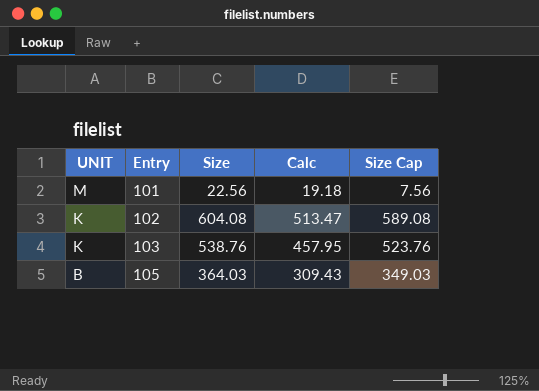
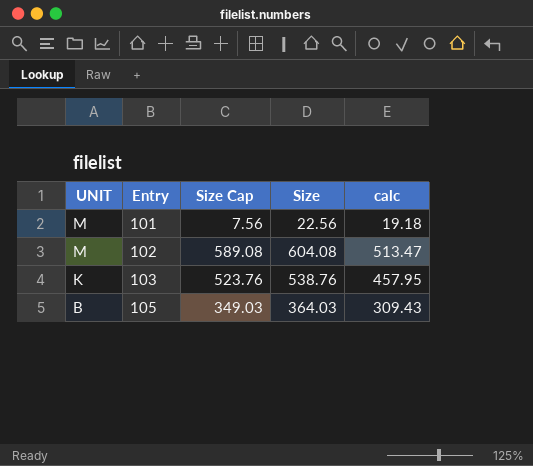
column Size Cap | position: 5 -> 3
column name: Calc -> calc
102 | UNIT: K -> M

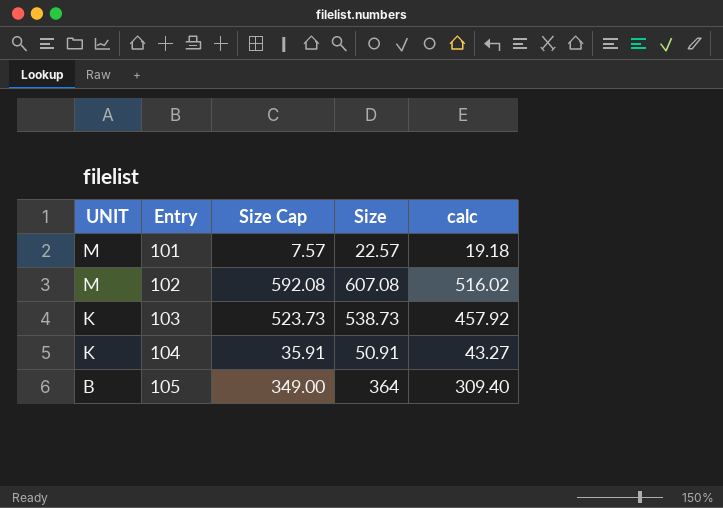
101 | Size Cap: 7.56 -> 7.57
101 | Size: 22.56 -> 22.57
102 | Size Cap: 589.08 -> 592.08
102 | Size: 604.08 -> 607.08
102 | calc: 513.47 -> 516.02
103 | Size Cap: 523.76 -> 523.73
103 | Size: 538.76 -> 538.73
103 | calc: 457.95 -> 457.92
row 104: none -> K | 35.91 | 50.91 | 43.27
105 | Size Cap: 349.03 -> 349.00
105 | Size: 364.03 -> 364
105 | calc: 309.43 -> 309.40

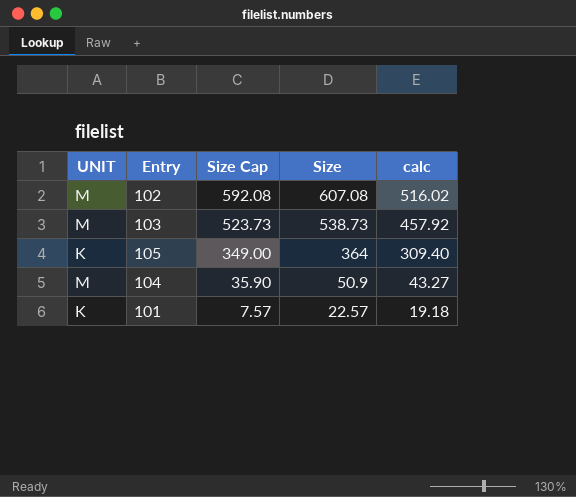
row order: UNIT descending -> Size Cap descending
103 | UNIT: K -> M
105 | UNIT: B -> K
104 | UNIT: K -> M
104 | Size Cap: 35.91 -> 35.90
104 | Size: 50.91 -> 50.9
101 | UNIT: M -> K

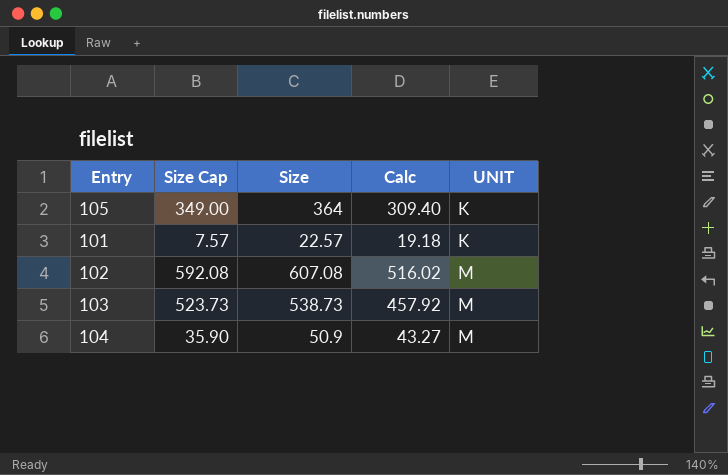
row order: Size Cap descending -> UNIT ascending
column name: calc -> Calc
column UNIT | position: 1 -> 5

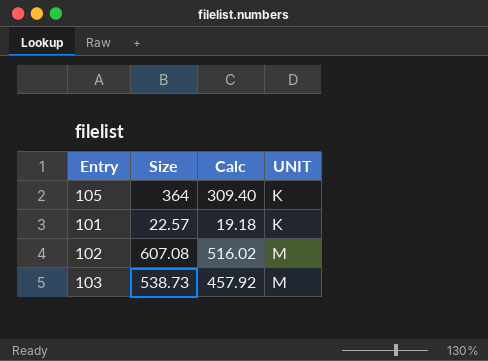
column Size Cap | formula: [Size] - 15 -> none
row 104: 35.90 | 50.9 | 43.27 | M -> none

